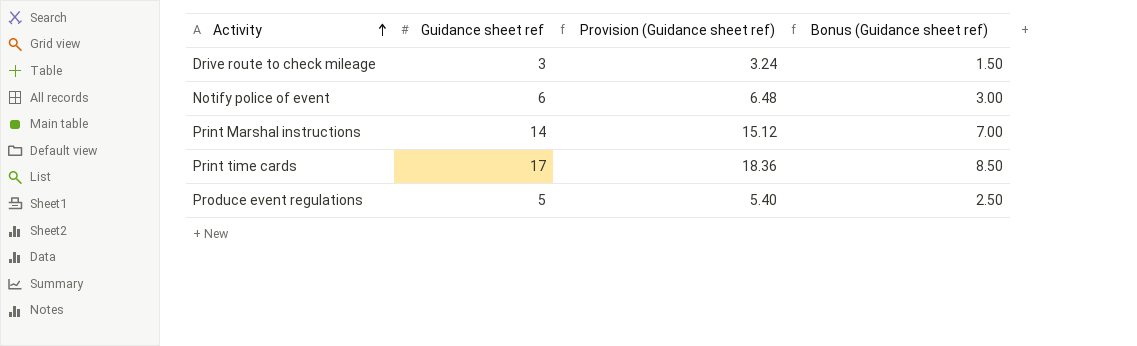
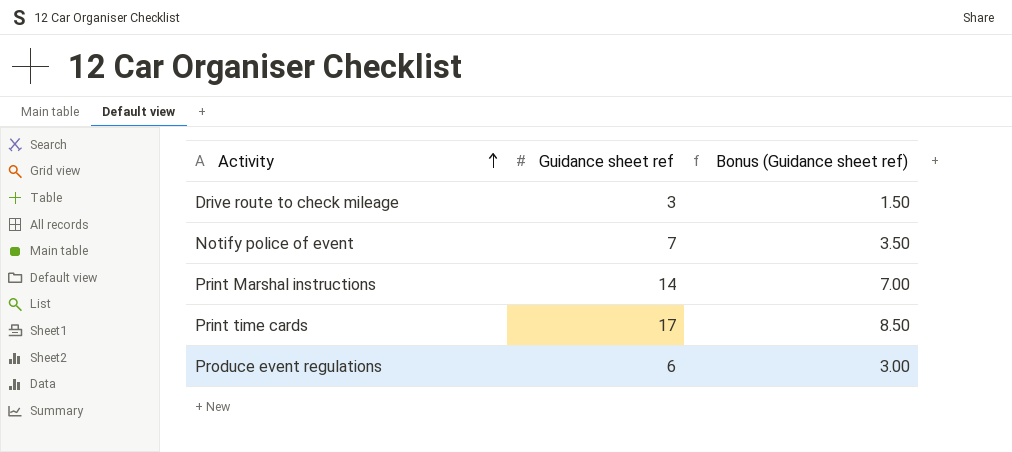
column Provision (Guidance sheet ref) | formula: [Guidance sheet ref] * 1.08 -> none
Notify police of event | Guidance sheet ref: 6 -> 7
Notify police of event | Bonus (Guidance sheet ref): 3.00 -> 3.50
Produce event regulations | Guidance sheet ref: 5 -> 6
Produce event regulations | Bonus (Guidance sheet ref): 2.50 -> 3.00

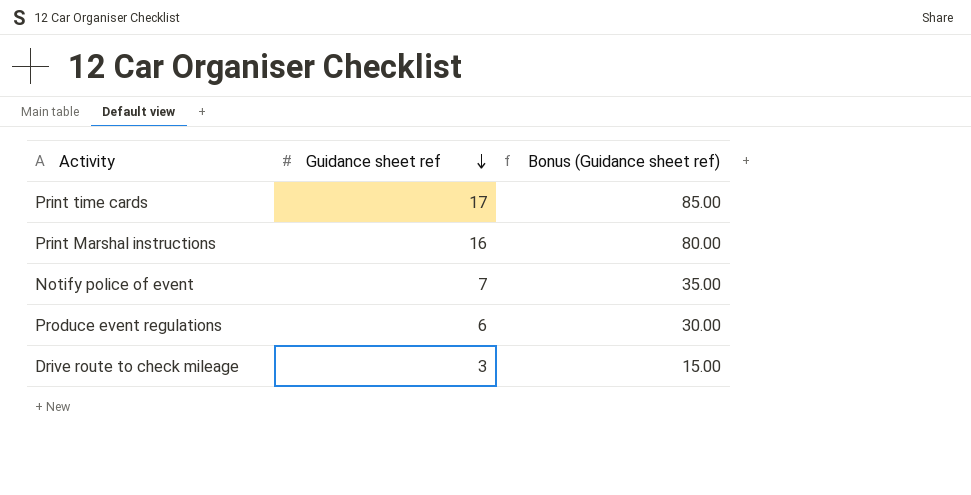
row order: Activity ascending -> Guidance sheet ref descending
column Bonus (Guidance sheet ref) | formula: [Guidance sheet ref] * 0.5 -> [Guidance sheet ref] * 5
Print Marshal instructions | Guidance sheet ref: 14 -> 16

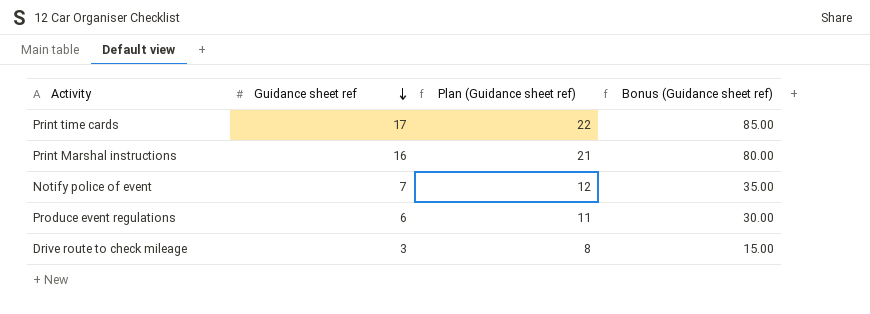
column Plan (Guidance sheet ref) | formula: none -> [Guidance sheet ref] + 5

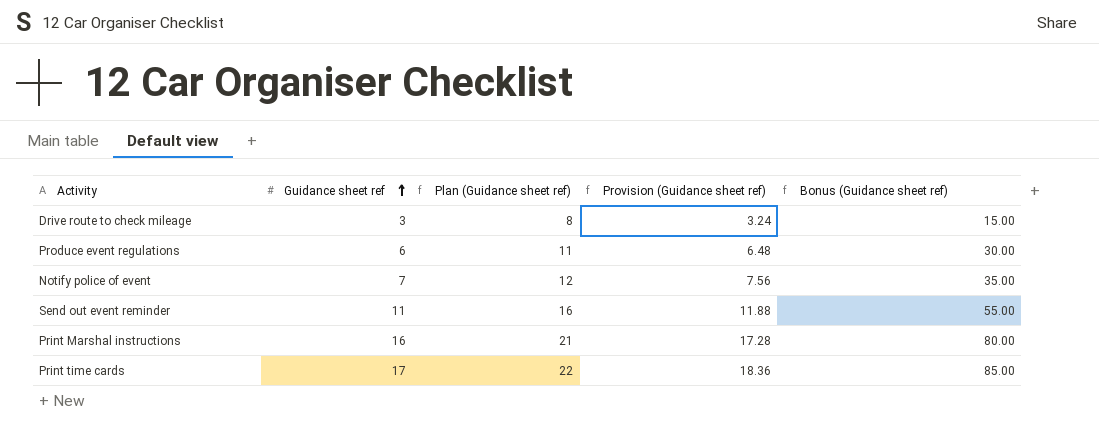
row order: Guidance sheet ref descending -> Guidance sheet ref ascending
column Provision (Guidance sheet ref) | formula: none -> [Guidance sheet ref] * 1.08
row Send out event reminder: none -> 11 | 16 | 11.88 | 55.00

